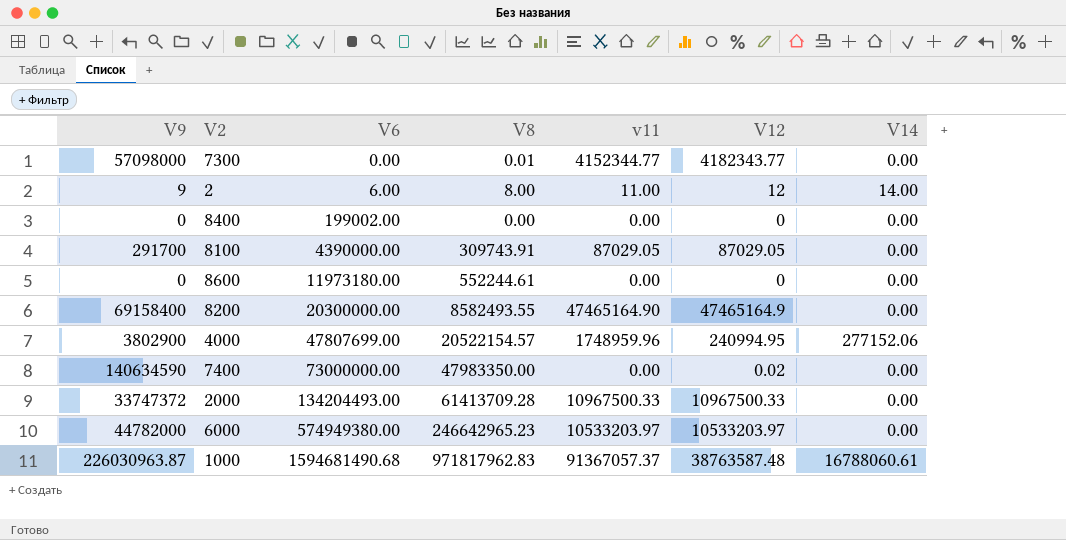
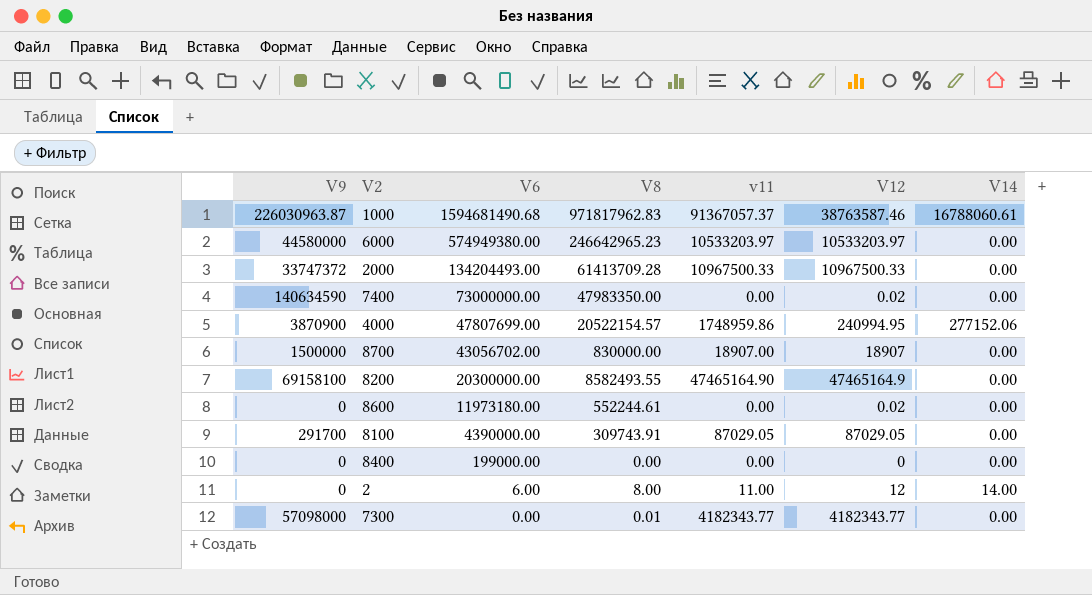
row order: V6 ascending -> V6 descending
1000 | V12: 38763587.48 -> 38763587.46
6000 | V9: 44782000 -> 44580000
4000 | V9: 3802900 -> 3870900
4000 | v11: 1748959.96 -> 1748959.86
row 8700: none -> 1500000 | 43056702.00 | 830000.00 | 18907.00 | 18907 | 0.00
8200 | V9: 69158400 -> 69158100
8600 | V12: 0 -> 0.02
8400 | V6: 199002.00 -> 199000.00
2 | V9: 9 -> 0
7300 | v11: 4152344.77 -> 4182343.77

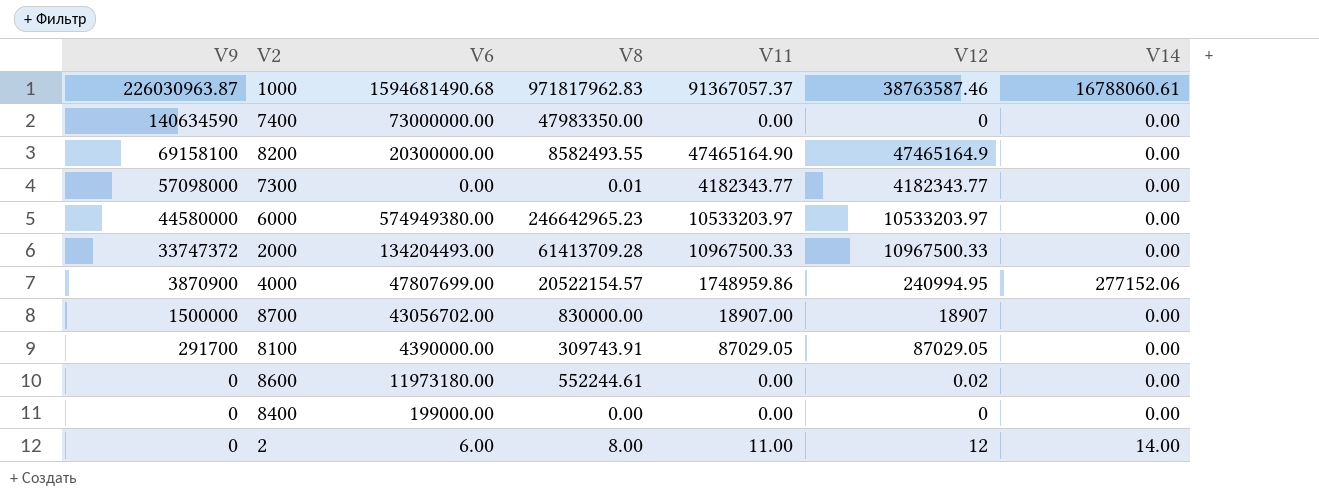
row order: V6 descending -> V9 descending
column name: v11 -> V11
7400 | V12: 0.02 -> 0

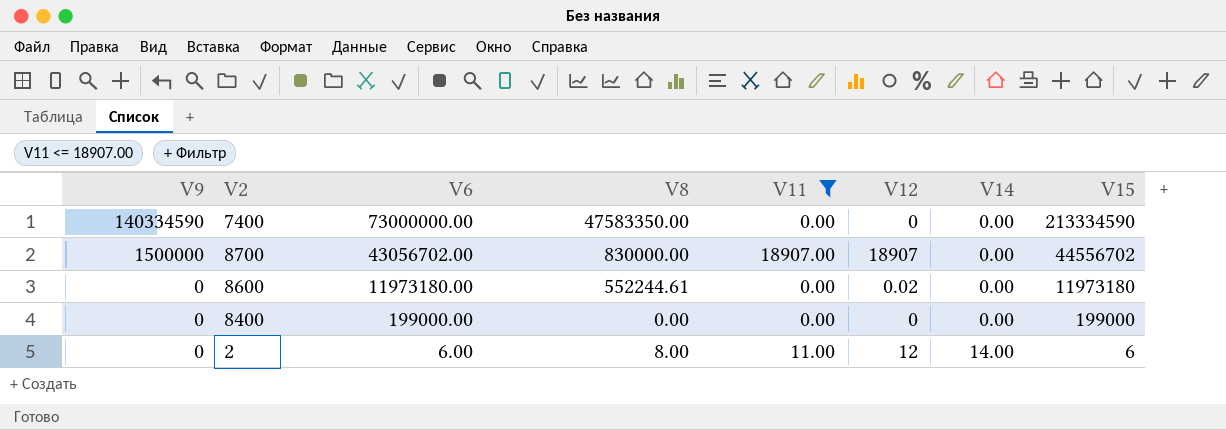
filter: none -> V11 <= 18907.00
column V15 | formula: none -> [V9] + [V6]
7400 | V9: 140634590 -> 140334590
7400 | V8: 47983350.00 -> 47583350.00

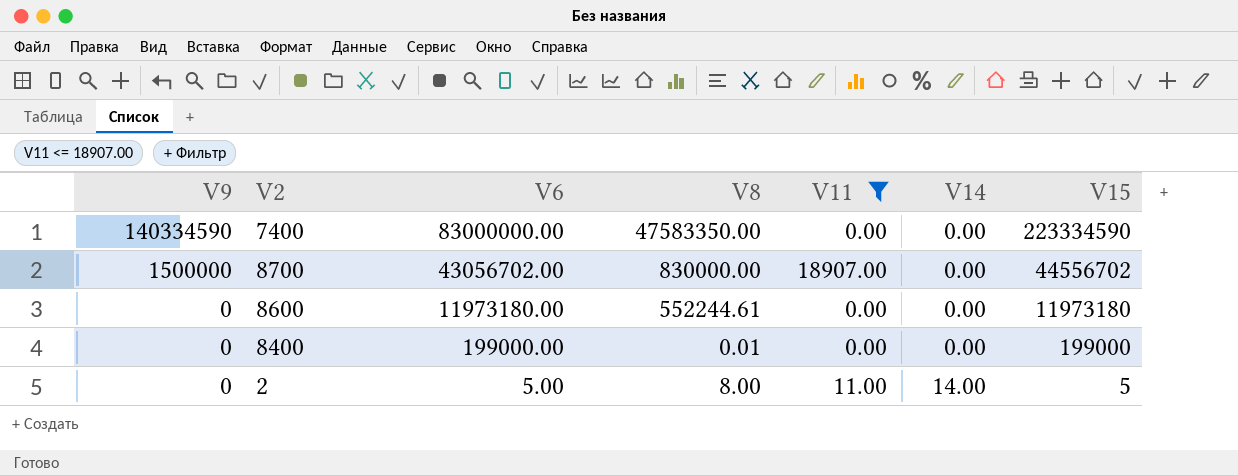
column V12 | position: 6 -> none
7400 | V6: 73000000.00 -> 83000000.00
7400 | V15: 213334590 -> 223334590
8400 | V8: 0.00 -> 0.01
2 | V6: 6.00 -> 5.00
2 | V15: 6 -> 5

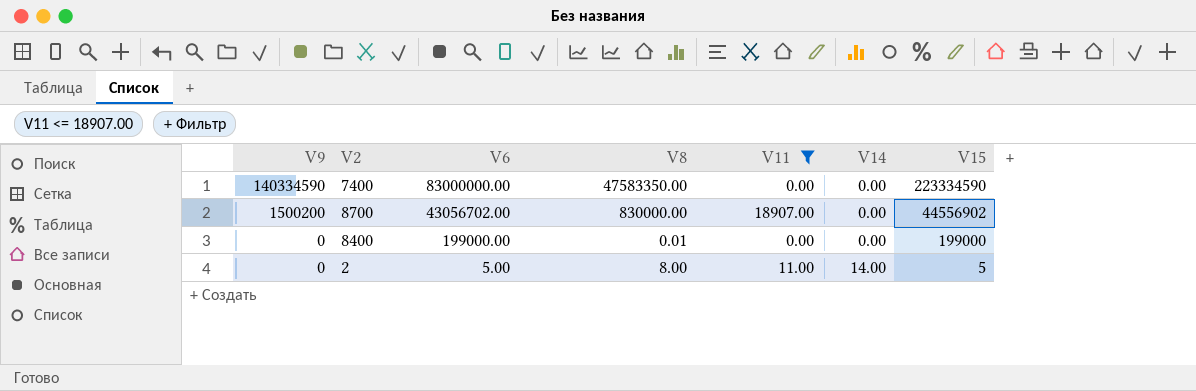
row 8600: 0 | 11973180.00 | 552244.61 | 0.00 | 0.00 | 11973180 -> none
8700 | V9: 1500000 -> 1500200
8700 | V15: 44556702 -> 44556902

